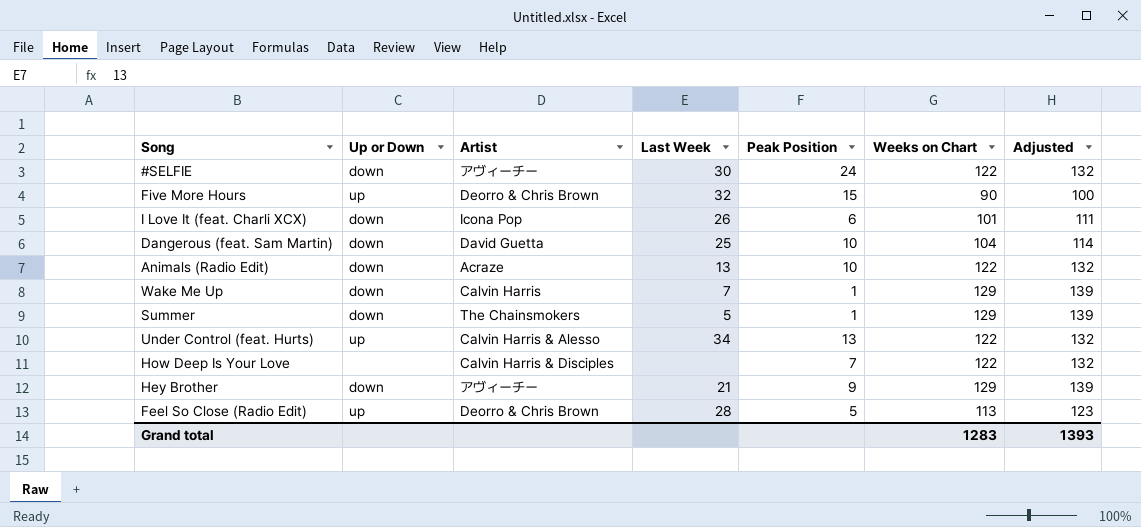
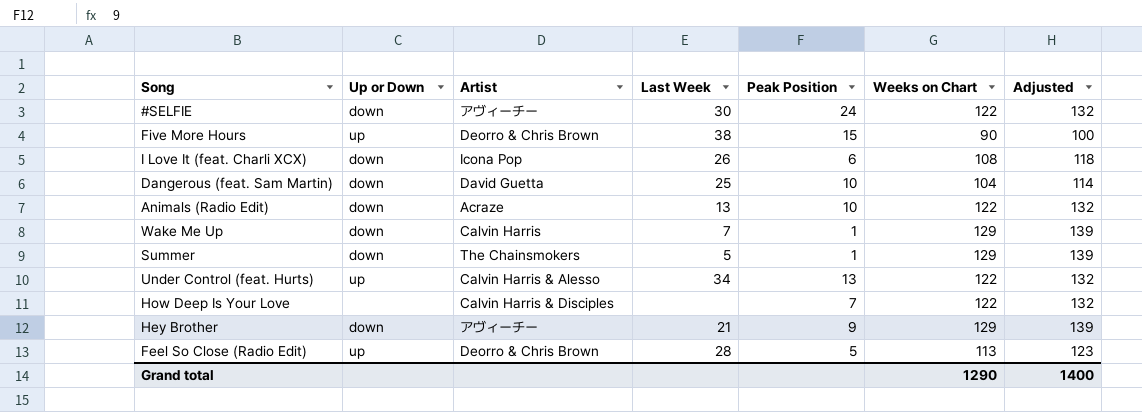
Five More Hours | Last Week: 32 -> 38
I Love It (feat. Charli XCX) | Weeks on Chart: 101 -> 108
I Love It (feat. Charli XCX) | Adjusted: 111 -> 118
Grand total | Weeks on Chart: 1283 -> 1290
Grand total | Adjusted: 1393 -> 1400

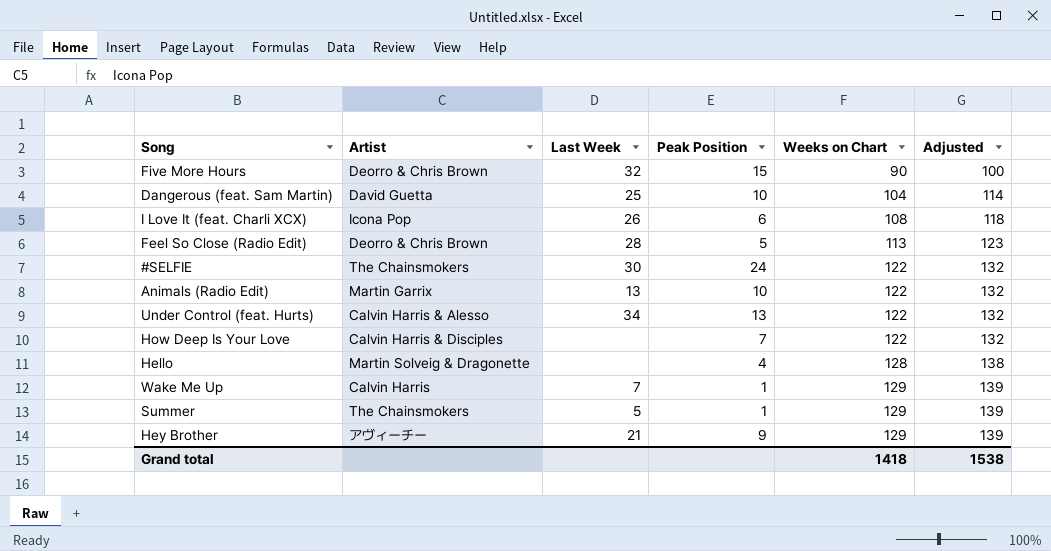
row order: none -> Weeks on Chart ascending
column Up or Down | position: 2 -> none
Five More Hours | Last Week: 38 -> 32
#SELFIE | Artist: アヴィーチー -> The Chainsmokers
Animals (Radio Edit) | Artist: Acraze -> Martin Garrix
row Hello: none -> Martin Solveig & Dragonette | none | 4 | 128 | 138
Grand total | Weeks on Chart: 1290 -> 1418
Grand total | Adjusted: 1400 -> 1538

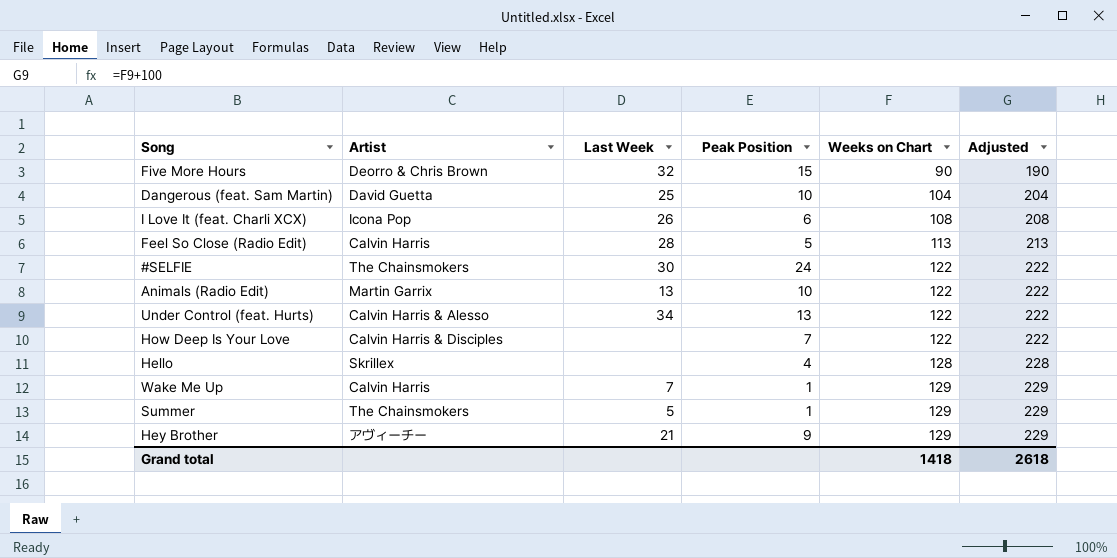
column Adjusted | formula: [Weeks on Chart] + 10 -> [Weeks on Chart] + 100
Feel So Close (Radio Edit) | Artist: Deorro & Chris Brown -> Calvin Harris
Hello | Artist: Martin Solveig & Dragonette -> Skrillex
Grand total | Adjusted: 1538 -> 2618

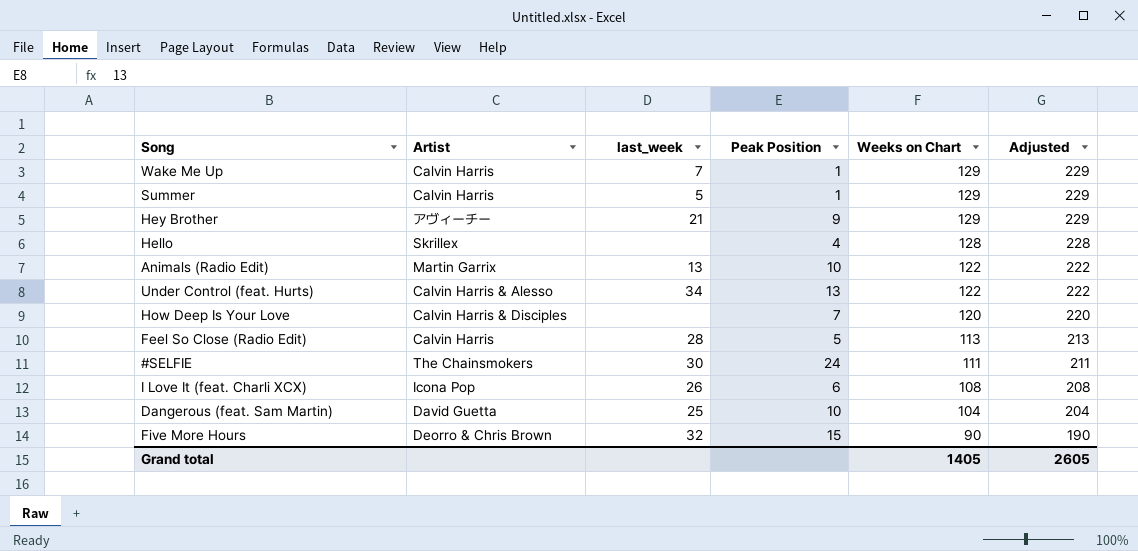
row order: Weeks on Chart ascending -> Weeks on Chart descending
column name: Last Week -> last_week
Summer | Artist: The Chainsmokers -> Calvin Harris
How Deep Is Your Love | Weeks on Chart: 122 -> 120
How Deep Is Your Love | Adjusted: 222 -> 220
#SELFIE | Weeks on Chart: 122 -> 111
#SELFIE | Adjusted: 222 -> 211
Grand total | Weeks on Chart: 1418 -> 1405
Grand total | Adjusted: 2618 -> 2605

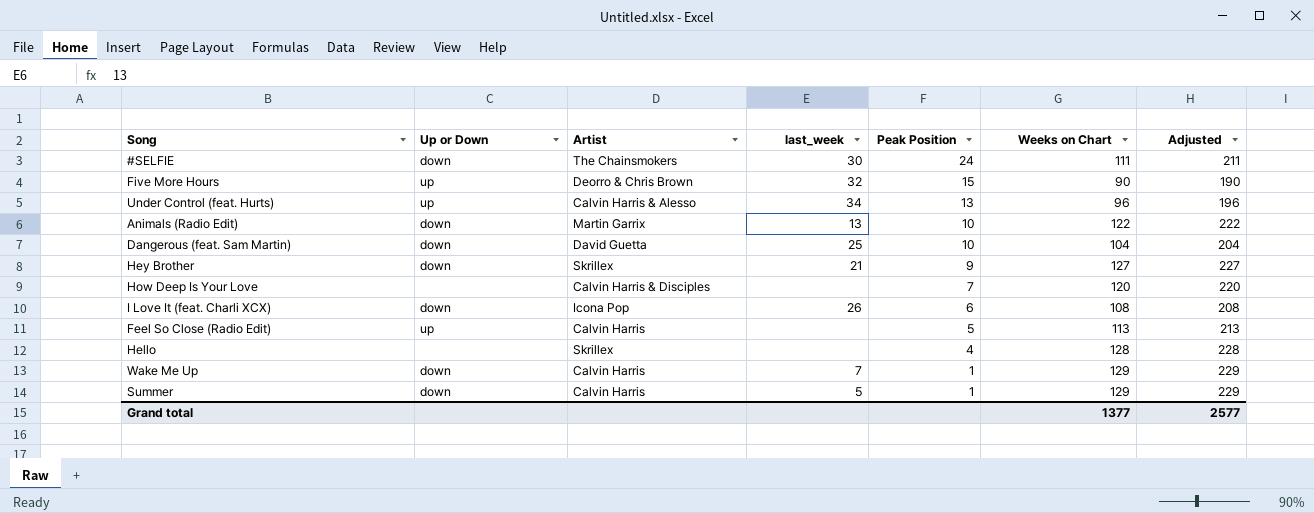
row order: Weeks on Chart descending -> Peak Position descending
column Up or Down | position: none -> 2
Under Control (feat. Hurts) | Weeks on Chart: 122 -> 96
Under Control (feat. Hurts) | Adjusted: 222 -> 196
Hey Brother | Artist: アヴィーチー -> Skrillex
Hey Brother | Weeks on Chart: 129 -> 127
Hey Brother | Adjusted: 229 -> 227
Feel So Close (Radio Edit) | last_week: 28 -> none
Grand total | Weeks on Chart: 1405 -> 1377
Grand total | Adjusted: 2605 -> 2577

